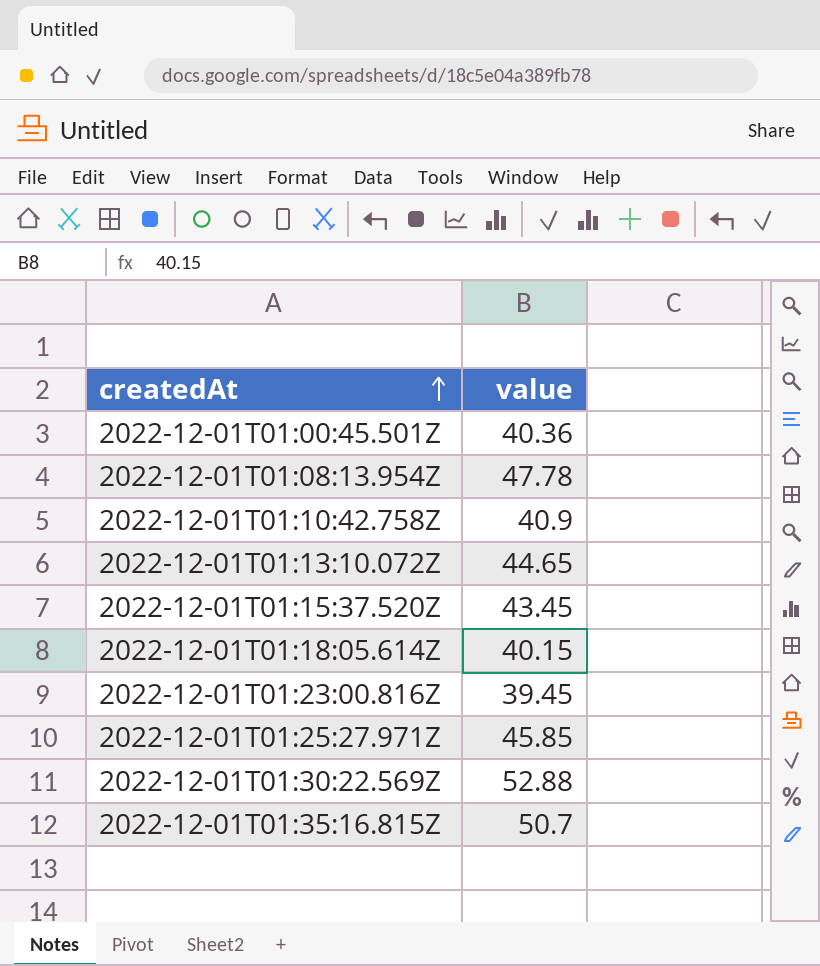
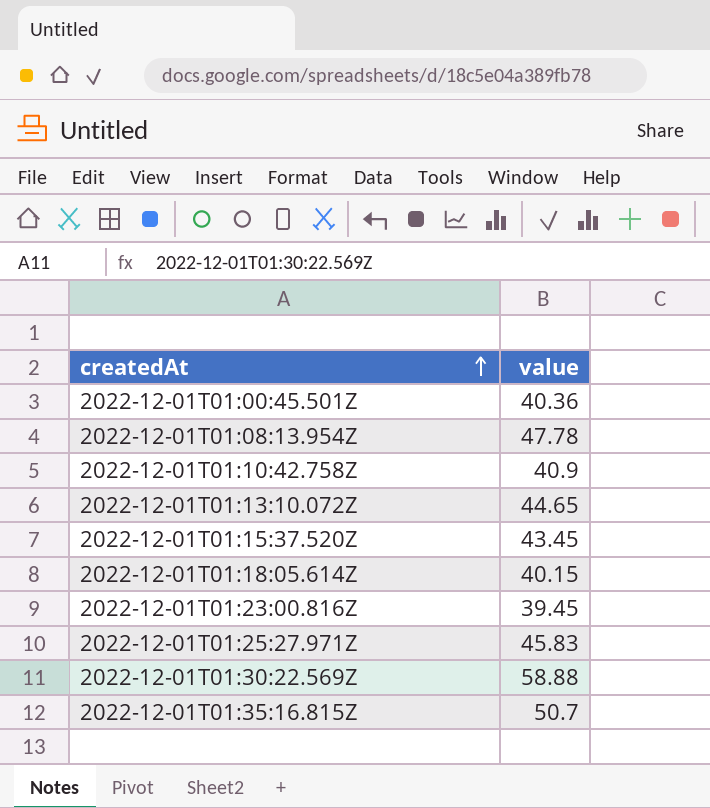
2022-12-01T01:25:27.971Z | value: 45.85 -> 45.83
2022-12-01T01:30:22.569Z | value: 52.88 -> 58.88

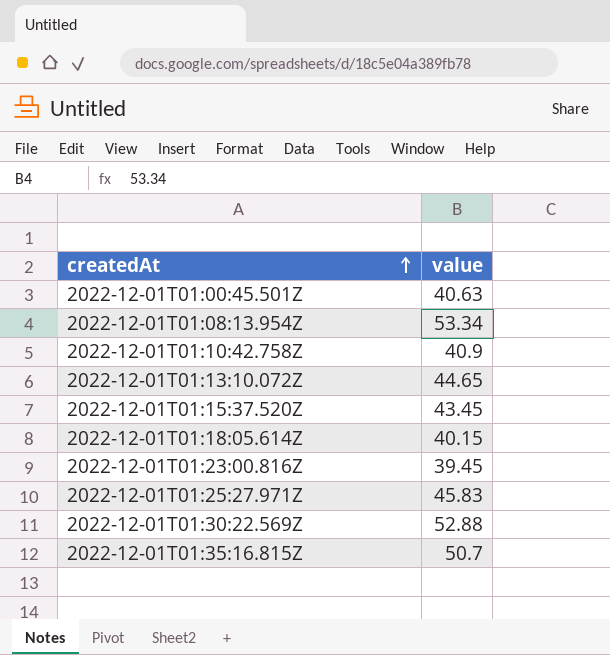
2022-12-01T01:00:45.501Z | value: 40.36 -> 40.63
2022-12-01T01:08:13.954Z | value: 47.78 -> 53.34
2022-12-01T01:30:22.569Z | value: 58.88 -> 52.88

